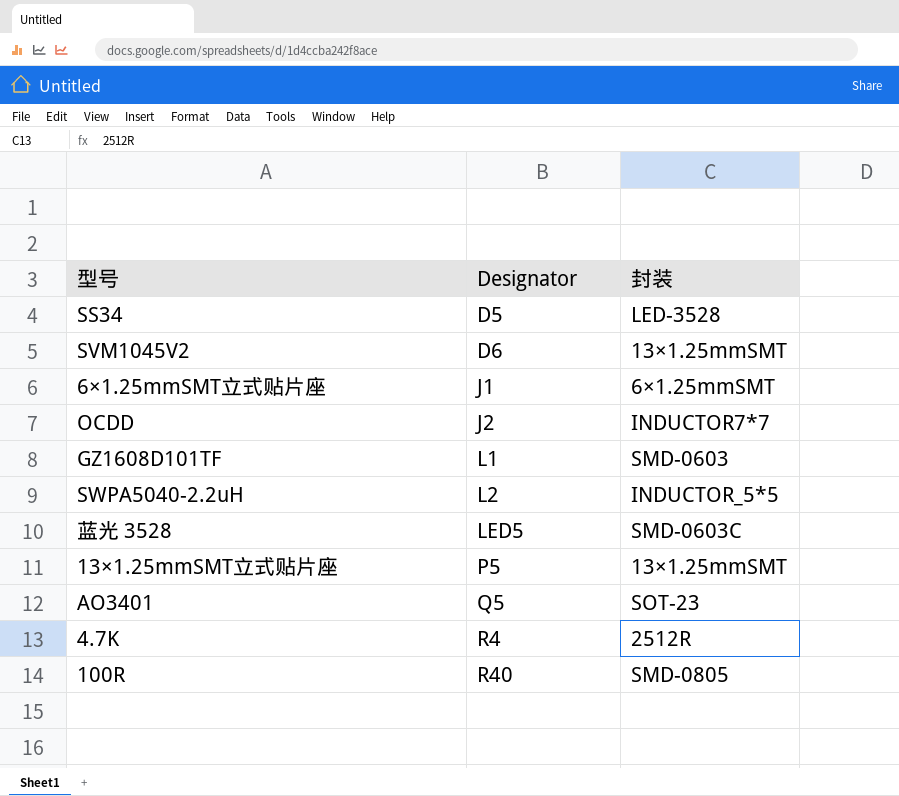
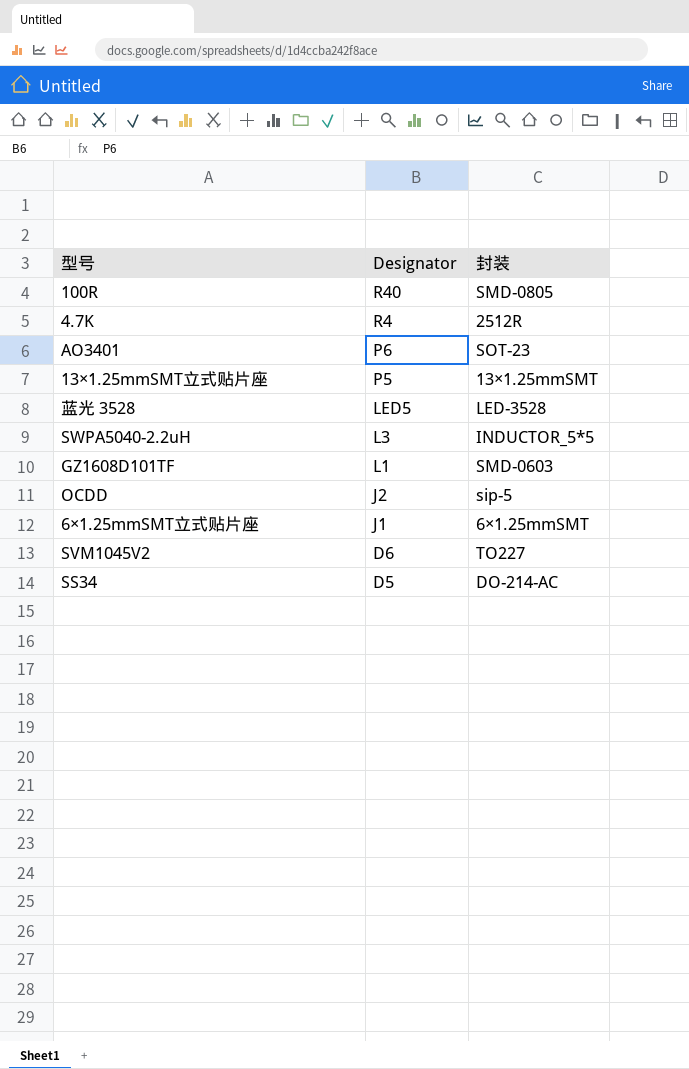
row order: Designator ascending -> Designator descending
AO3401 | Designator: Q5 -> P6
蓝光 3528 | 封装: SMD-0603C -> LED-3528
SWPA5040-2.2uH | Designator: L2 -> L3
OCDD | 封装: INDUCTOR7*7 -> sip-5
SVM1045V2 | 封装: 13×1.25mmSMT -> TO227
SS34 | 封装: LED-3528 -> DO-214-AC

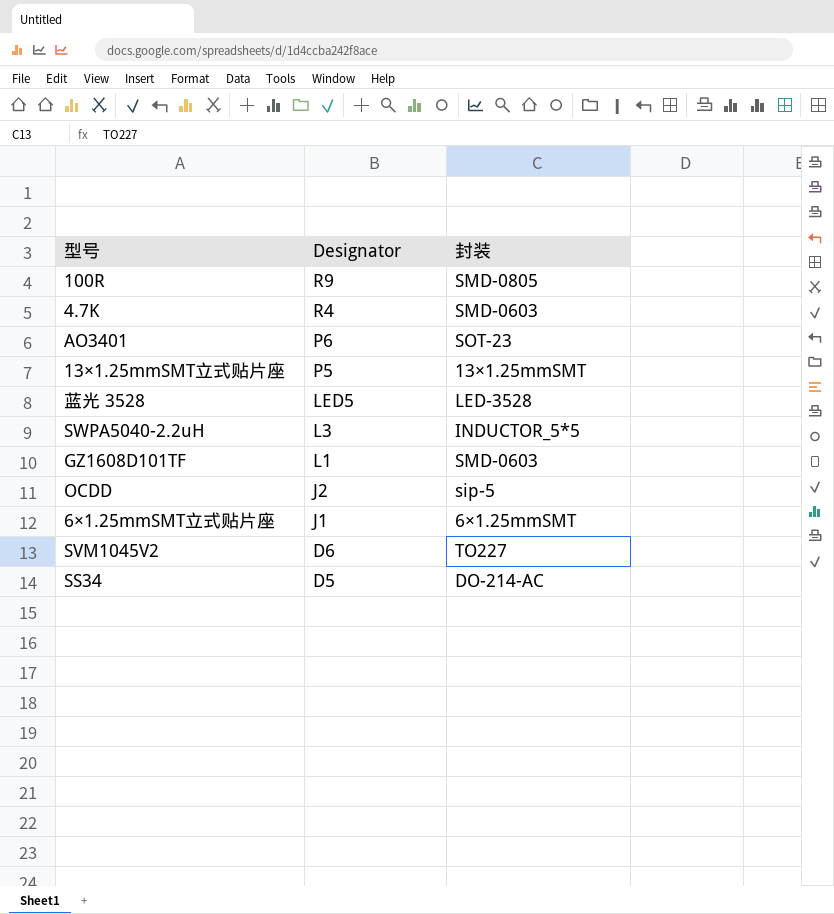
100R | Designator: R40 -> R9
4.7K | 封装: 2512R -> SMD-0603

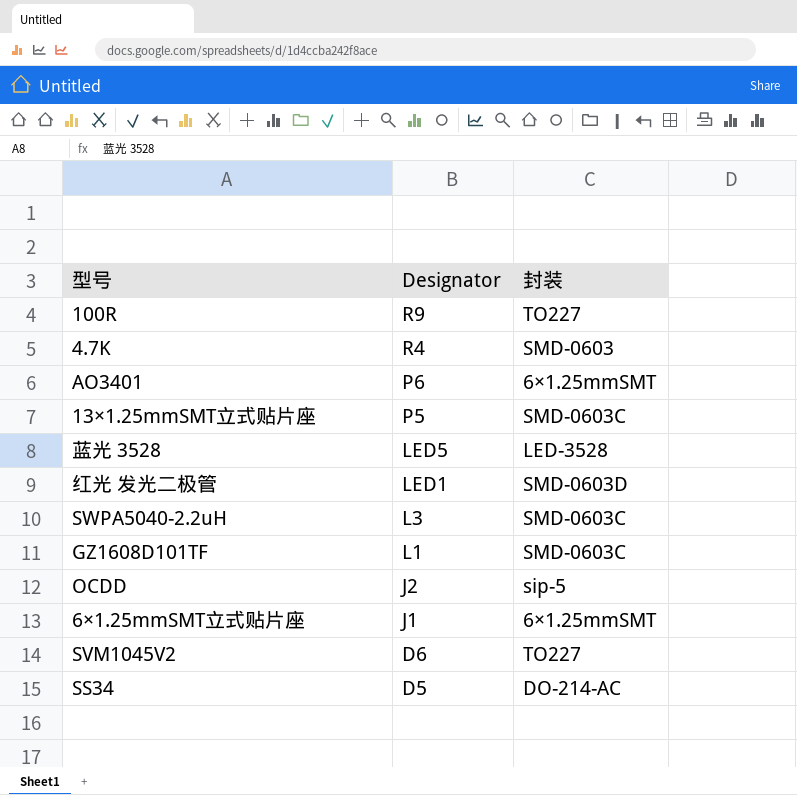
100R | 封装: SMD-0805 -> TO227
AO3401 | 封装: SOT-23 -> 6×1.25mmSMT
13×1.25mmSMT立式贴片座 | 封装: 13×1.25mmSMT -> SMD-0603C
row 红光 发光二极管: none -> LED1 | SMD-0603D
SWPA5040-2.2uH | 封装: INDUCTOR_5*5 -> SMD-0603C
GZ1608D101TF | 封装: SMD-0603 -> SMD-0603C

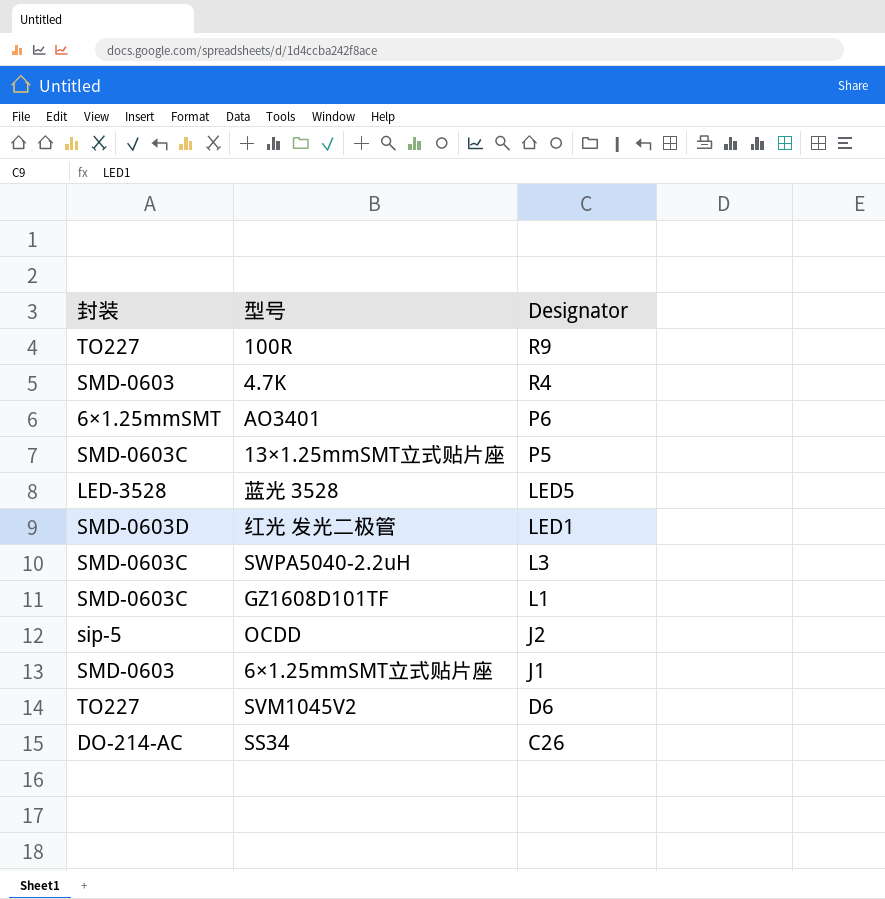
column 封装 | position: 3 -> 1
6×1.25mmSMT立式贴片座 | 封装: 6×1.25mmSMT -> SMD-0603
SS34 | Designator: D5 -> C26

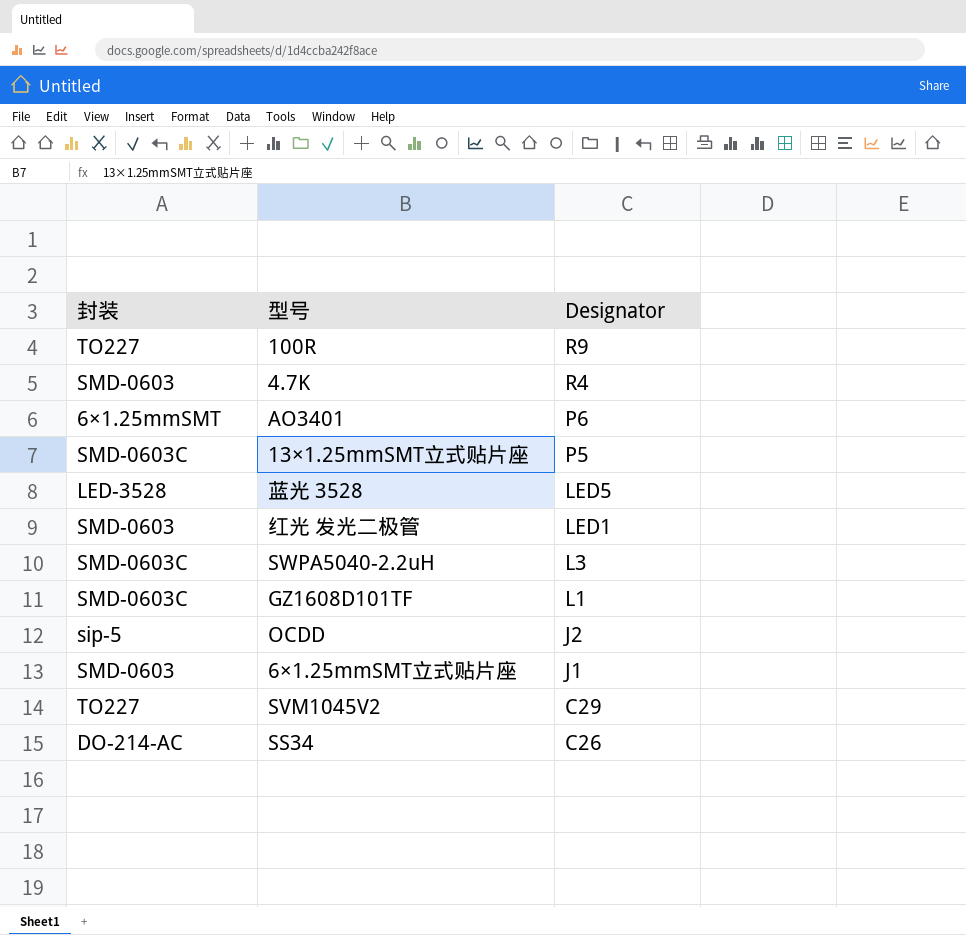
红光 发光二极管 | 封装: SMD-0603D -> SMD-0603
SVM1045V2 | Designator: D6 -> C29

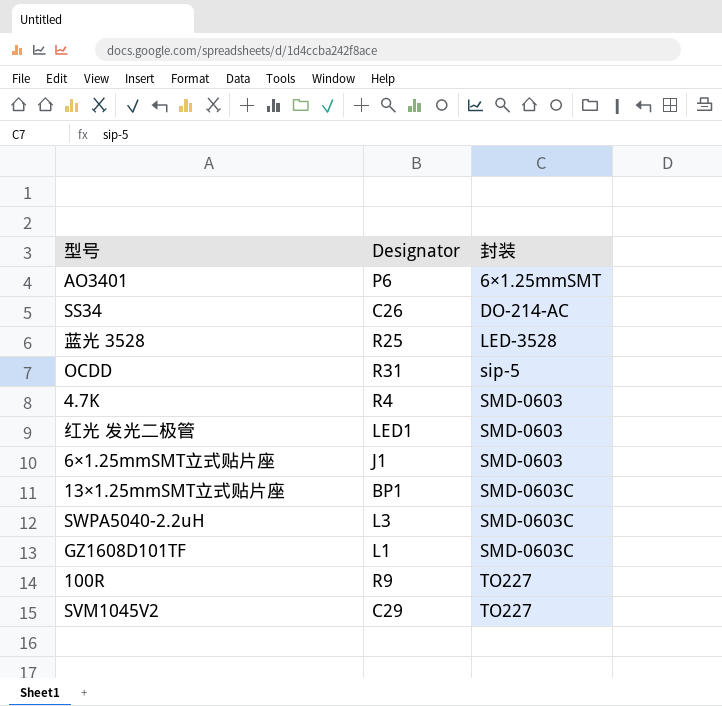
row order: Designator descending -> 封装 ascending
column 封装 | position: 1 -> 3
蓝光 3528 | Designator: LED5 -> R25
OCDD | Designator: J2 -> R31
13×1.25mmSMT立式贴片座 | Designator: P5 -> BP1

